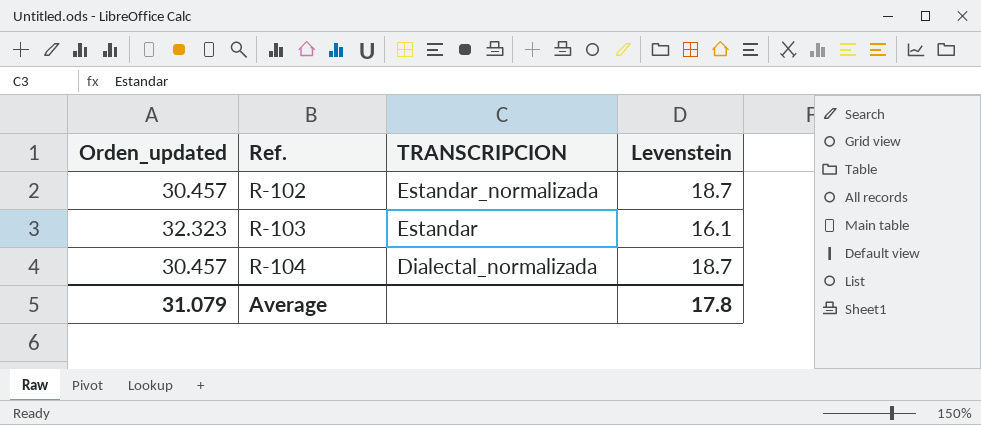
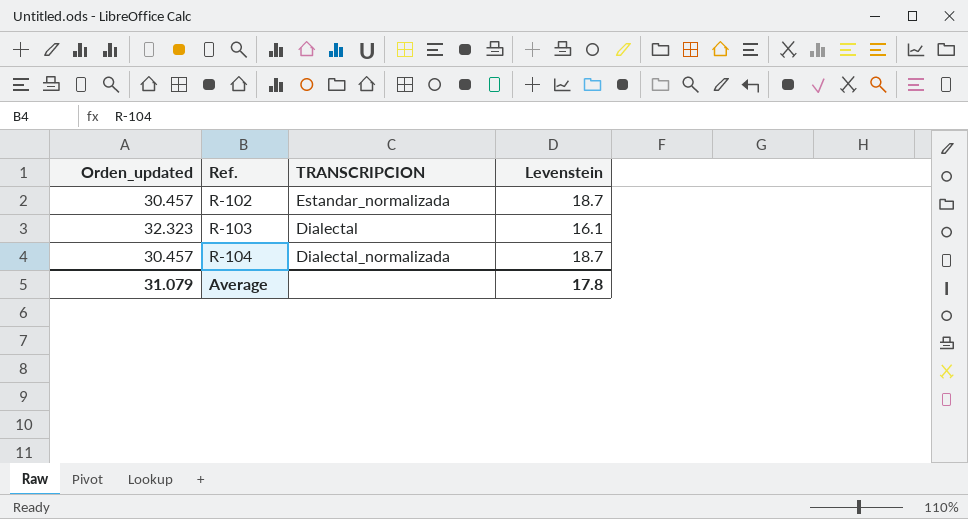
R-103 | TRANSCRIPCION: Estandar -> Dialectal

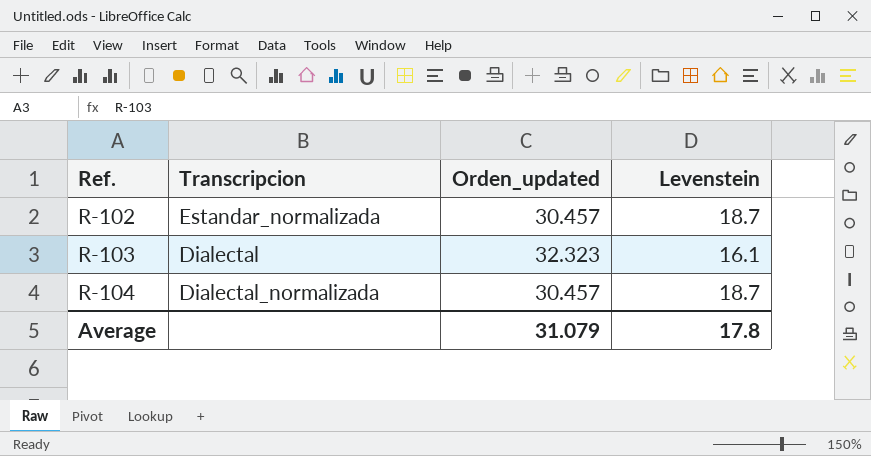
column name: TRANSCRIPCION -> Transcripcion
column Orden_updated | position: 1 -> 3

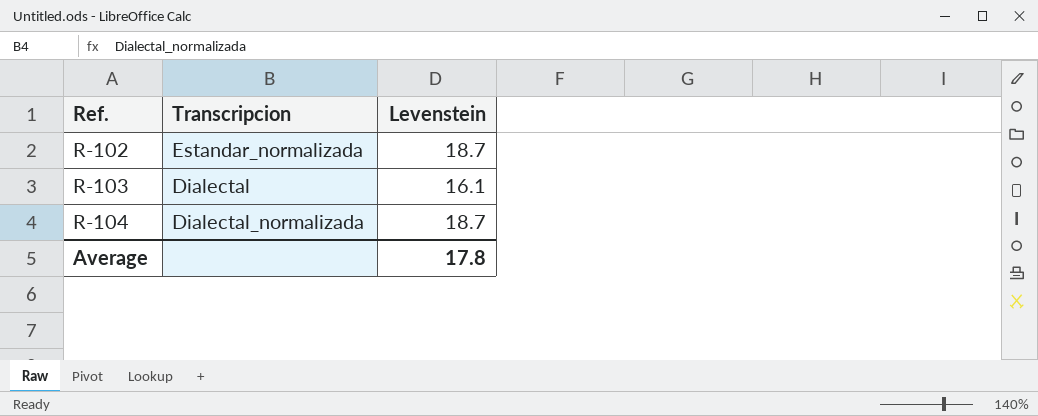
column Orden_updated | position: 3 -> none

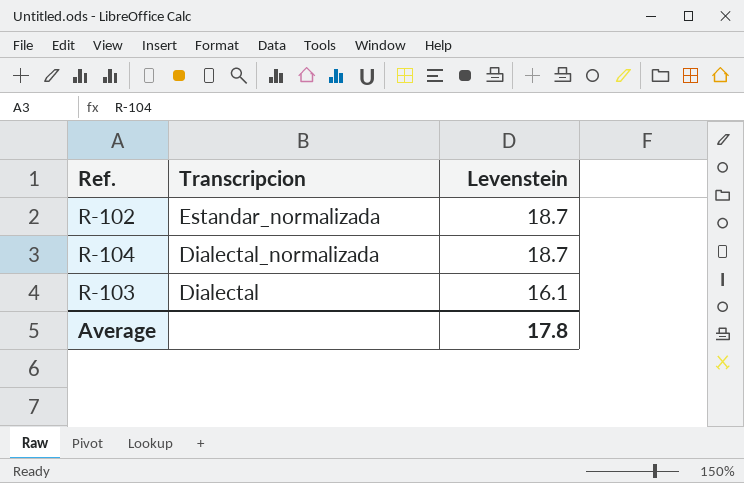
row order: Ref. ascending -> Transcripcion descending

